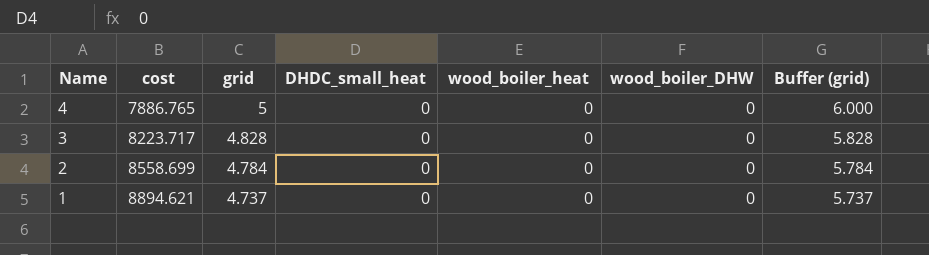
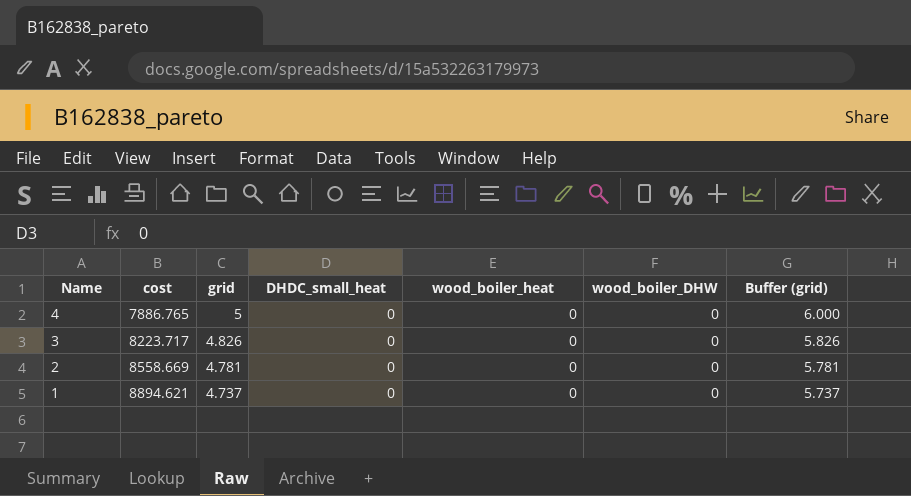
3 | grid: 4.828 -> 4.826
3 | Buffer (grid): 5.828 -> 5.826
2 | cost: 8558.699 -> 8558.669
2 | grid: 4.784 -> 4.781
2 | Buffer (grid): 5.784 -> 5.781

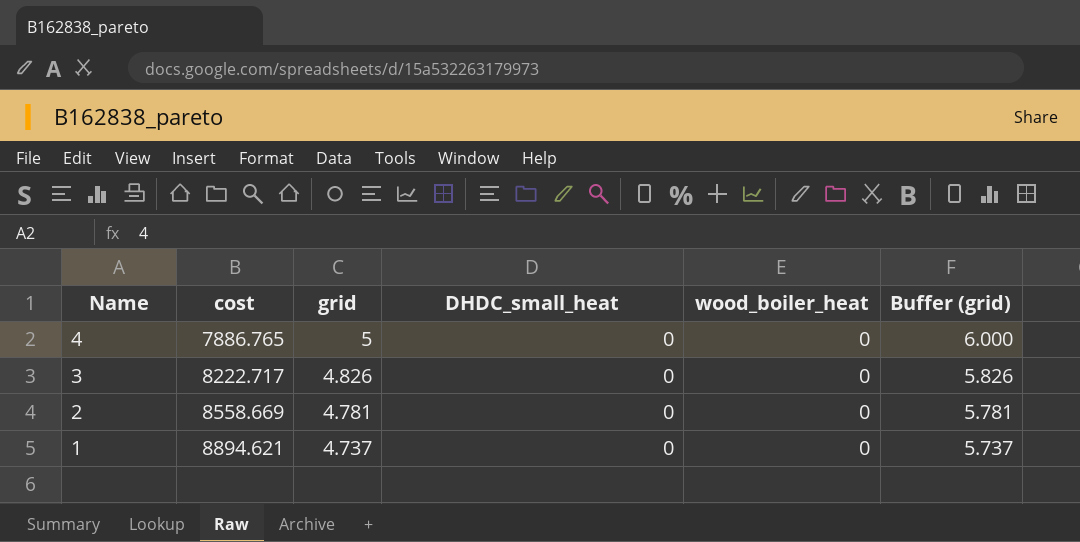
column wood_boiler_DHW | position: 6 -> none
3 | cost: 8223.717 -> 8222.717

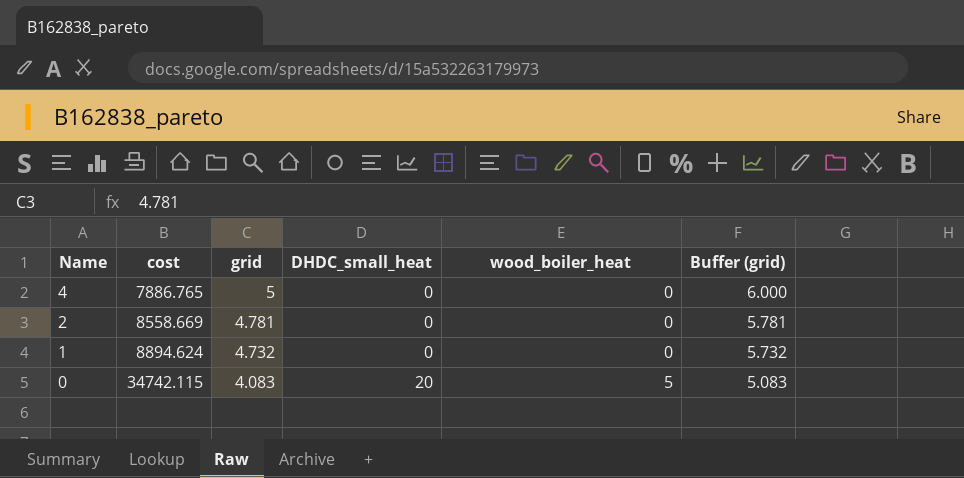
row 3: 8222.717 | 4.826 | 0 | 0 | 5.826 -> none
1 | cost: 8894.621 -> 8894.624
1 | grid: 4.737 -> 4.732
1 | Buffer (grid): 5.737 -> 5.732
row 0: none -> 34742.115 | 4.083 | 20 | 5 | 5.083

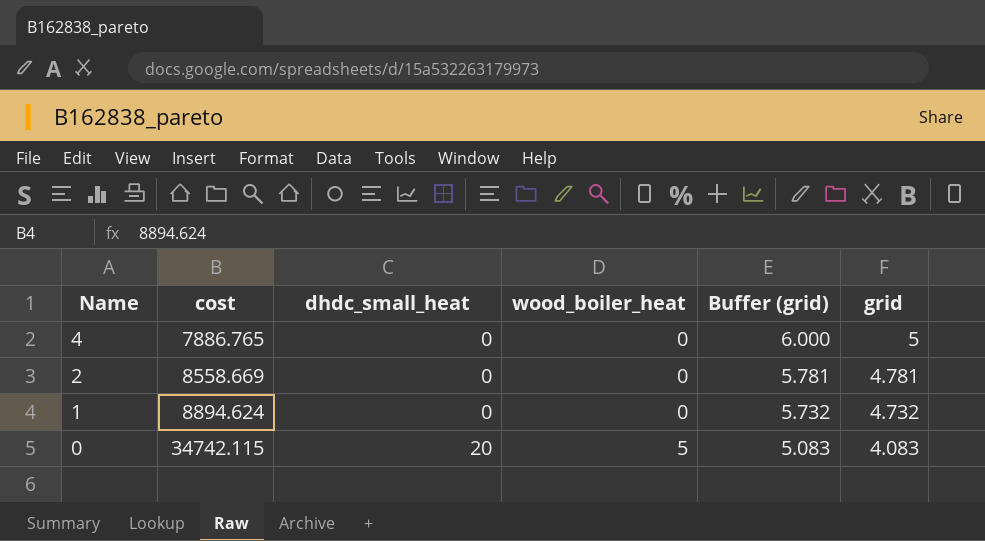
column name: DHDC_small_heat -> dhdc_small_heat
column grid | position: 3 -> 6

